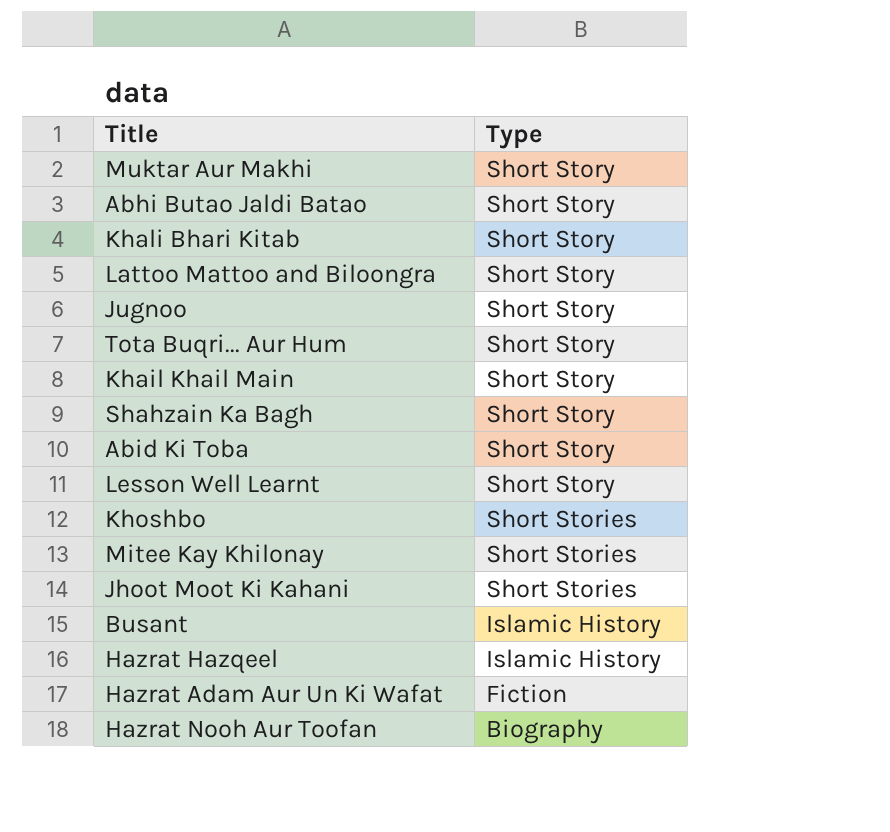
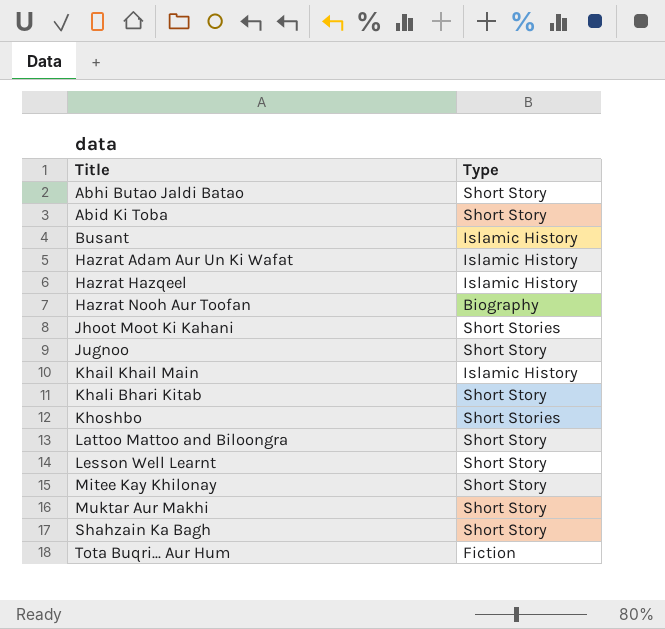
row order: Type descending -> Title ascending
Hazrat Adam Aur Un Ki Wafat | Type: Fiction -> Islamic History
Khail Khail Main | Type: Short Story -> Islamic History
Mitee Kay Khilonay | Type: Short Stories -> Short Story
Tota Buqri... Aur Hum | Type: Short Story -> Fiction

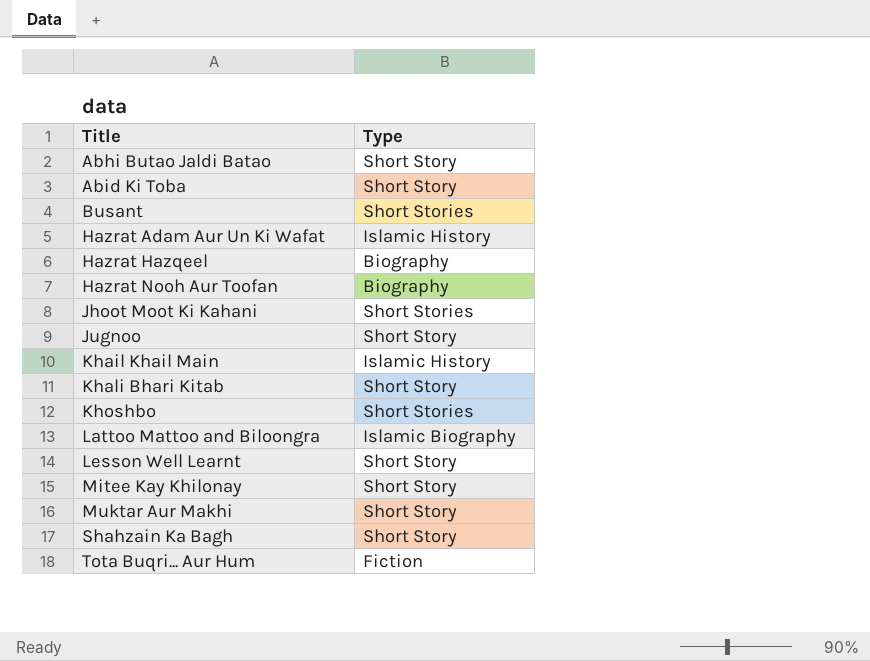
Busant | Type: Islamic History -> Short Stories
Hazrat Hazqeel | Type: Islamic History -> Biography
Lattoo Mattoo and Biloongra | Type: Short Story -> Islamic Biography

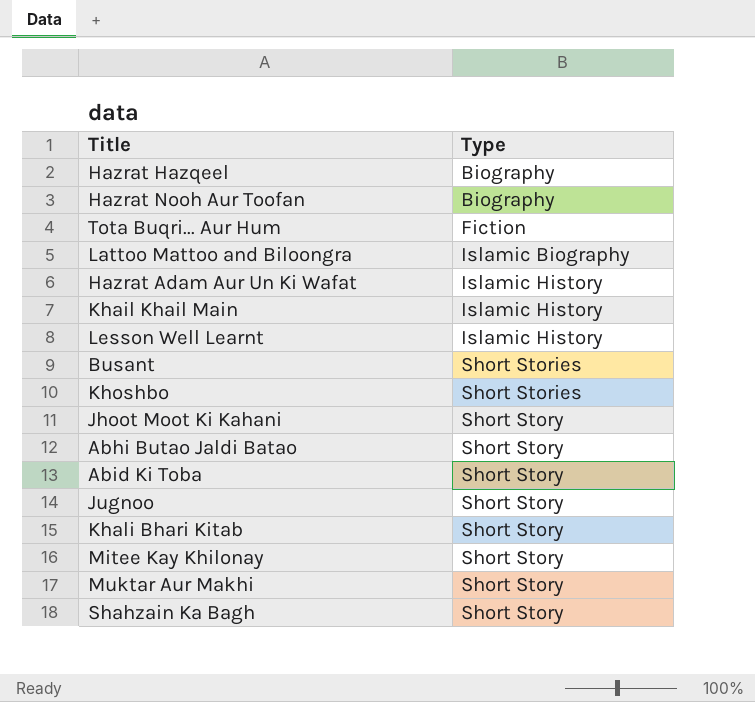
row order: Title ascending -> Type ascending
Lesson Well Learnt | Type: Short Story -> Islamic History
Jhoot Moot Ki Kahani | Type: Short Stories -> Short Story

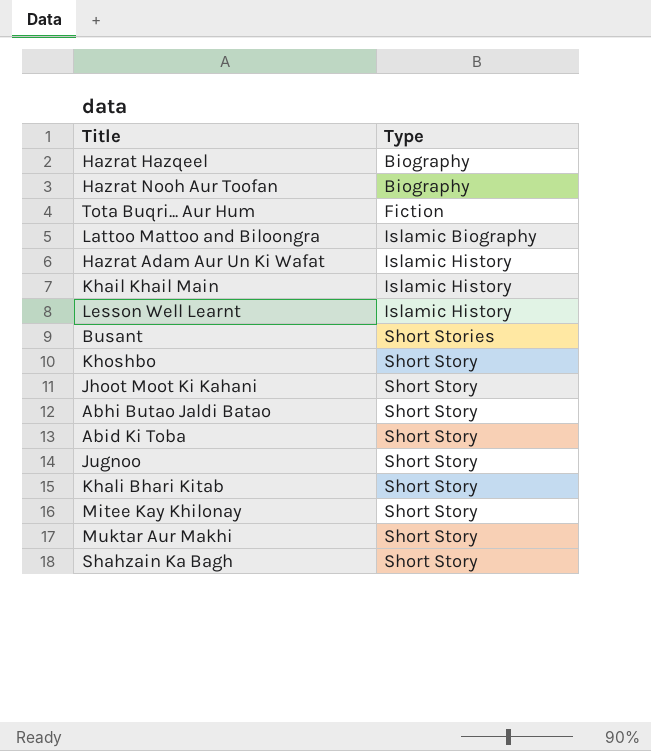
Khoshbo | Type: Short Stories -> Short Story

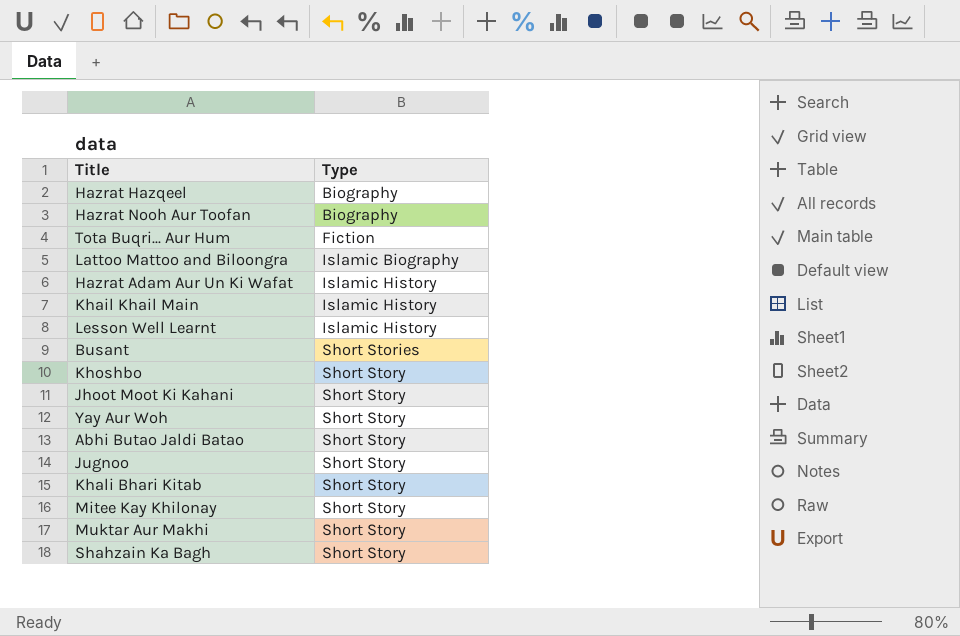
row Abid Ki Toba: Short Story -> none
row Yay Aur Woh: none -> Short Story

